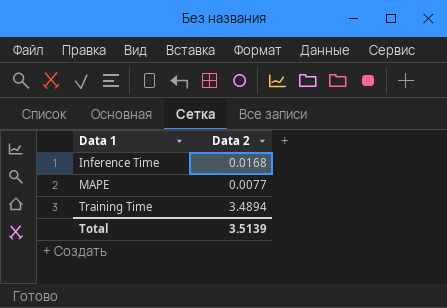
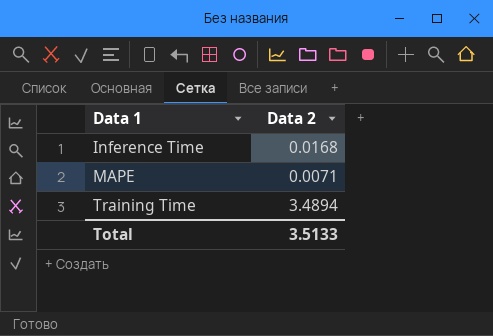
MAPE | Data 2: 0.0077 -> 0.0071
Total | Data 2: 3.5139 -> 3.5133

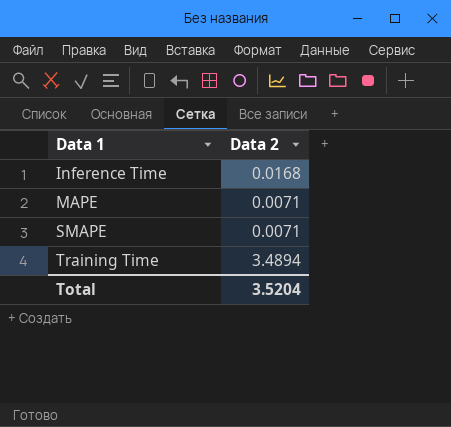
row SMAPE: none -> 0.0071
Total | Data 2: 3.5133 -> 3.5204

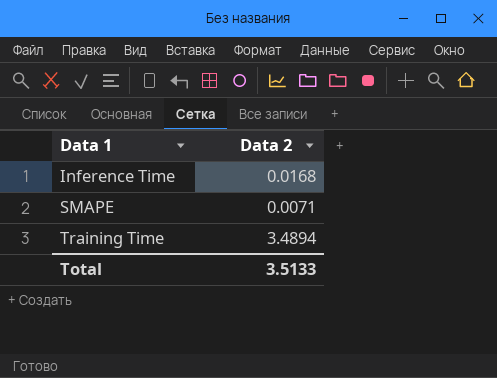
row MAPE: 0.0071 -> none
Total | Data 2: 3.5204 -> 3.5133

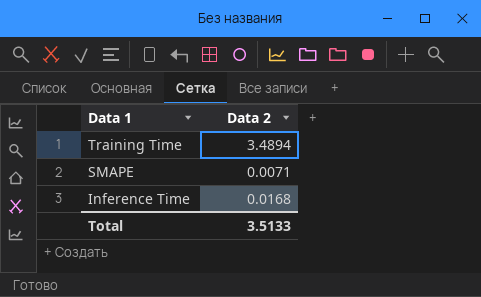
row order: Data 1 ascending -> Data 1 descending

